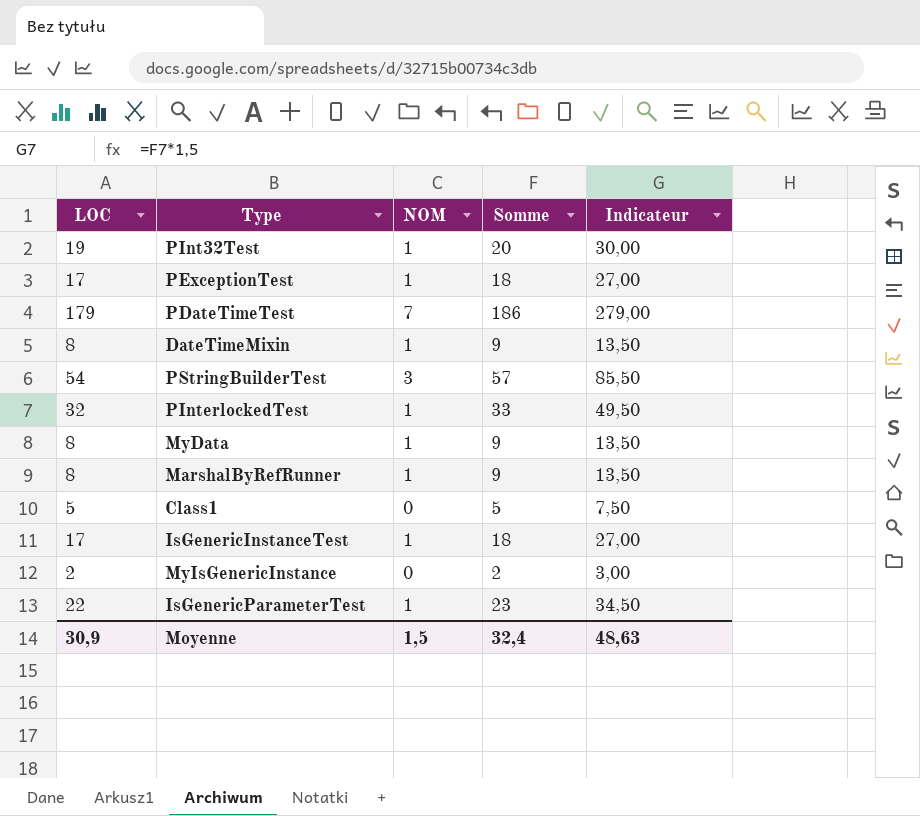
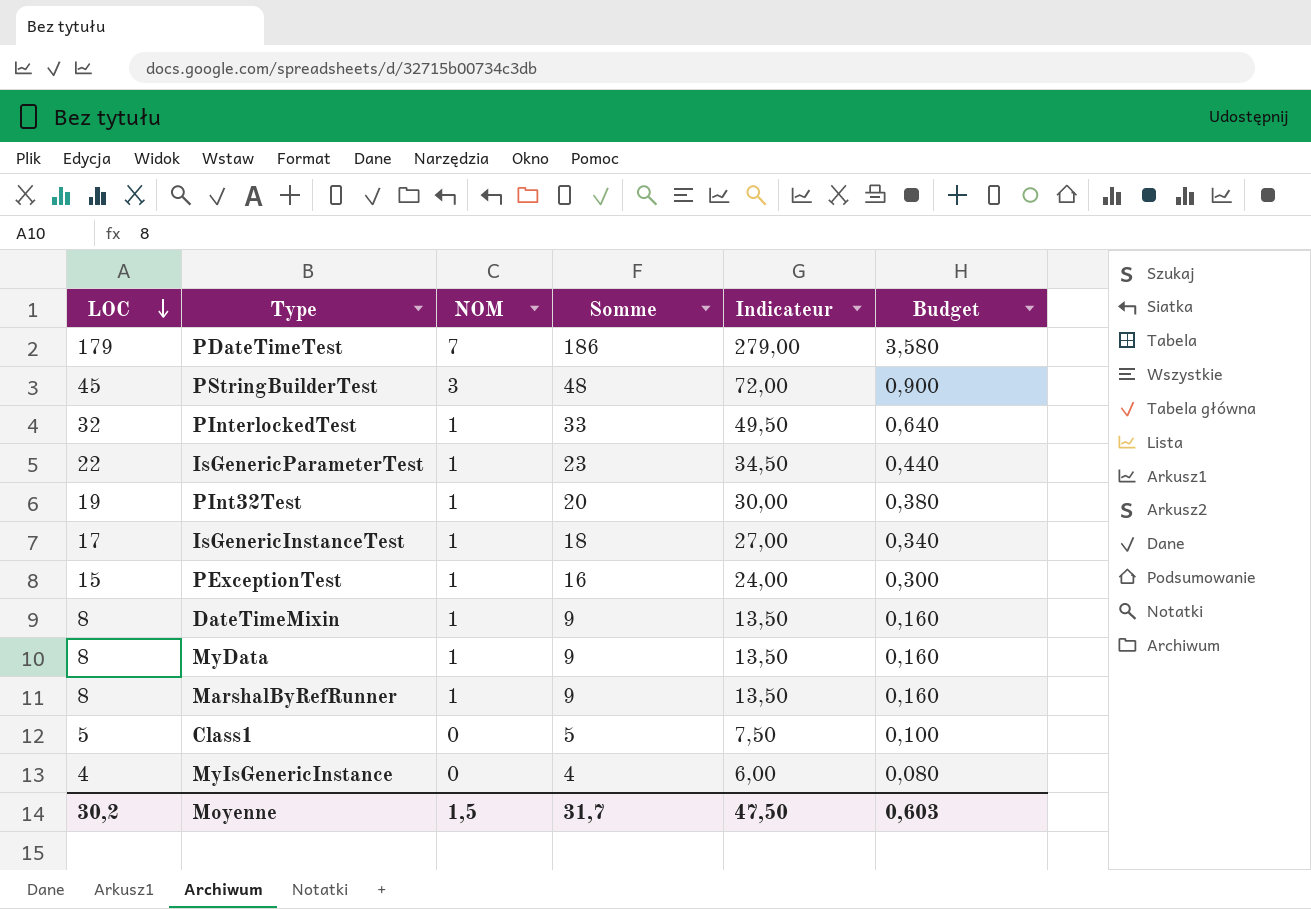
row order: none -> LOC descending
column Budget | formula: none -> [LOC] * 0,02
PStringBuilderTest | LOC: 54 -> 45
PStringBuilderTest | Somme: 57 -> 48
PStringBuilderTest | Indicateur: 85,50 -> 72,00
PExceptionTest | LOC: 17 -> 15
PExceptionTest | Somme: 18 -> 16
PExceptionTest | Indicateur: 27,00 -> 24,00
MyIsGenericInstance | LOC: 2 -> 4
MyIsGenericInstance | Somme: 2 -> 4
MyIsGenericInstance | Indicateur: 3,00 -> 6,00
Moyenne | LOC: 30,9 -> 30,2
Moyenne | Somme: 32,4 -> 31,7
Moyenne | Indicateur: 48,63 -> 47,50

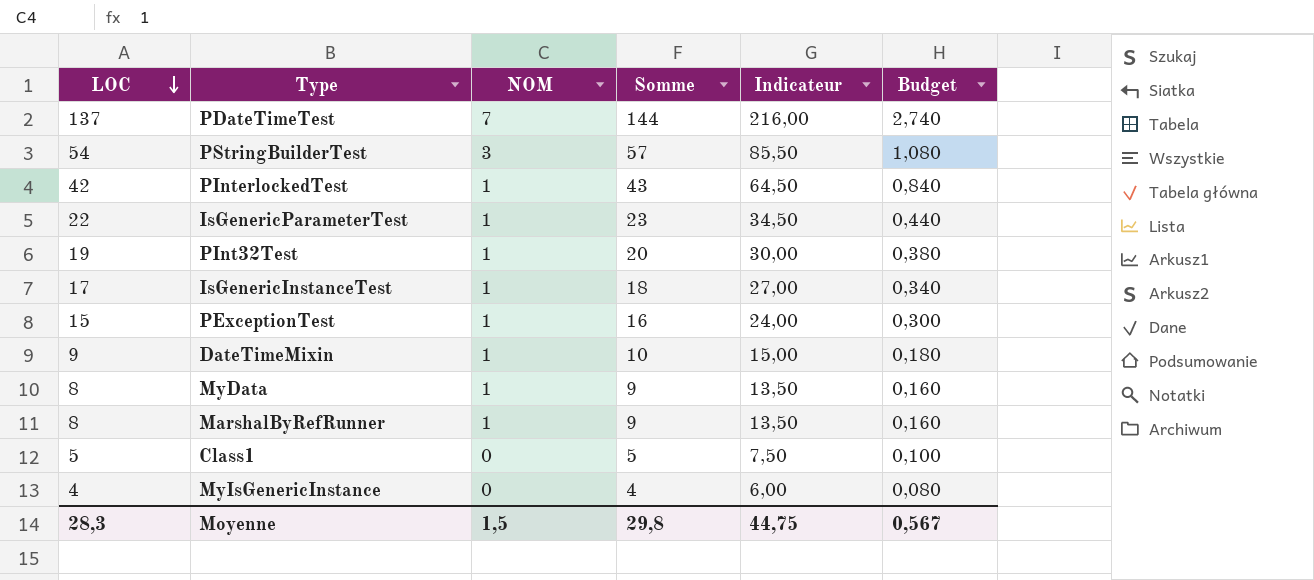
PDateTimeTest | LOC: 179 -> 137
PDateTimeTest | Somme: 186 -> 144
PDateTimeTest | Indicateur: 279,00 -> 216,00
PDateTimeTest | Budget: 3,580 -> 2,740
PStringBuilderTest | LOC: 45 -> 54
PStringBuilderTest | Somme: 48 -> 57
PStringBuilderTest | Indicateur: 72,00 -> 85,50
PStringBuilderTest | Budget: 0,900 -> 1,080
PInterlockedTest | LOC: 32 -> 42
PInterlockedTest | Somme: 33 -> 43
PInterlockedTest | Indicateur: 49,50 -> 64,50
PInterlockedTest | Budget: 0,640 -> 0,840
DateTimeMixin | LOC: 8 -> 9
DateTimeMixin | Somme: 9 -> 10
DateTimeMixin | Indicateur: 13,50 -> 15,00
DateTimeMixin | Budget: 0,160 -> 0,180
Moyenne | LOC: 30,2 -> 28,3
Moyenne | Somme: 31,7 -> 29,8
Moyenne | Indicateur: 47,50 -> 44,75
Moyenne | Budget: 0,603 -> 0,567

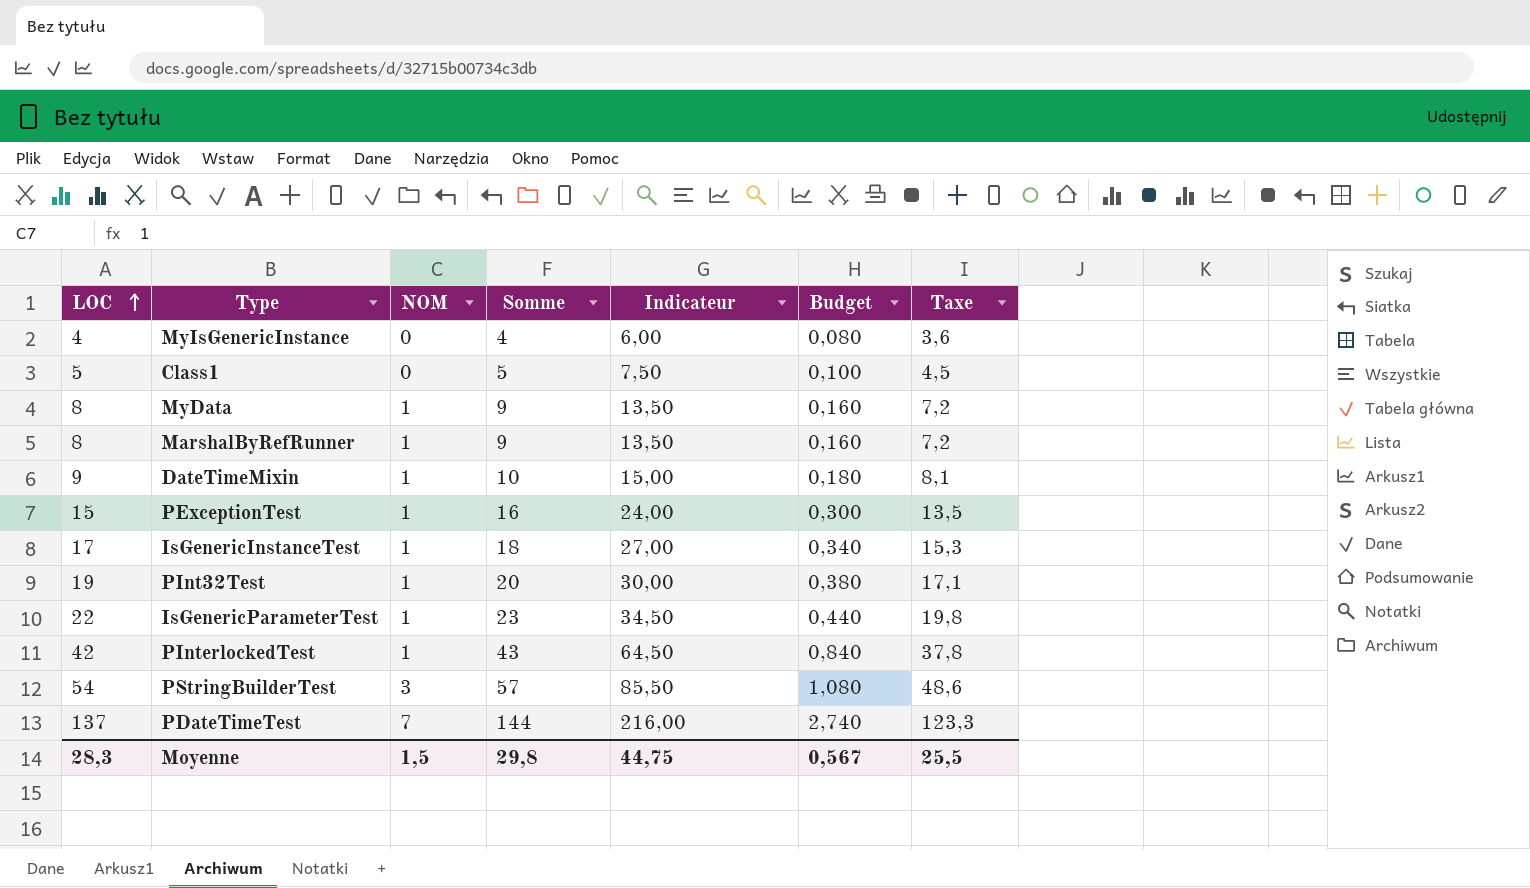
row order: LOC descending -> LOC ascending
column Taxe | formula: none -> [LOC] * 0,9

